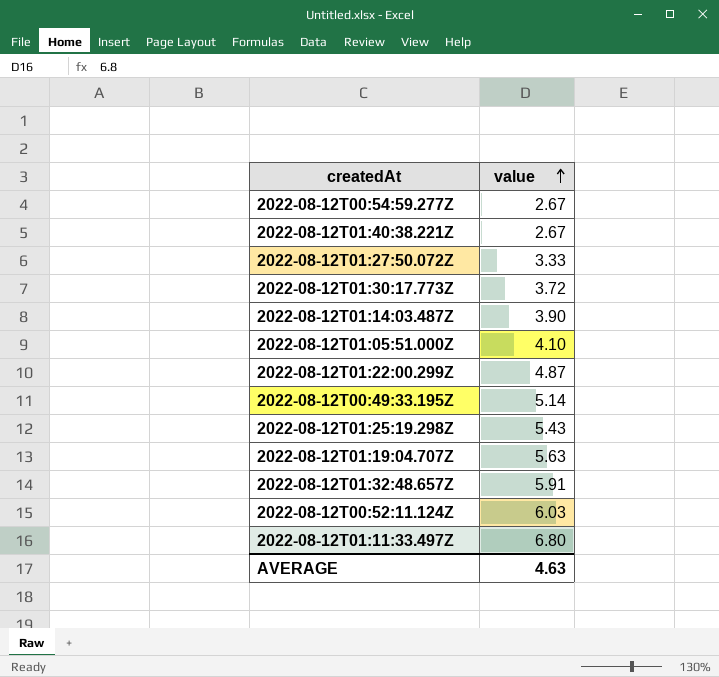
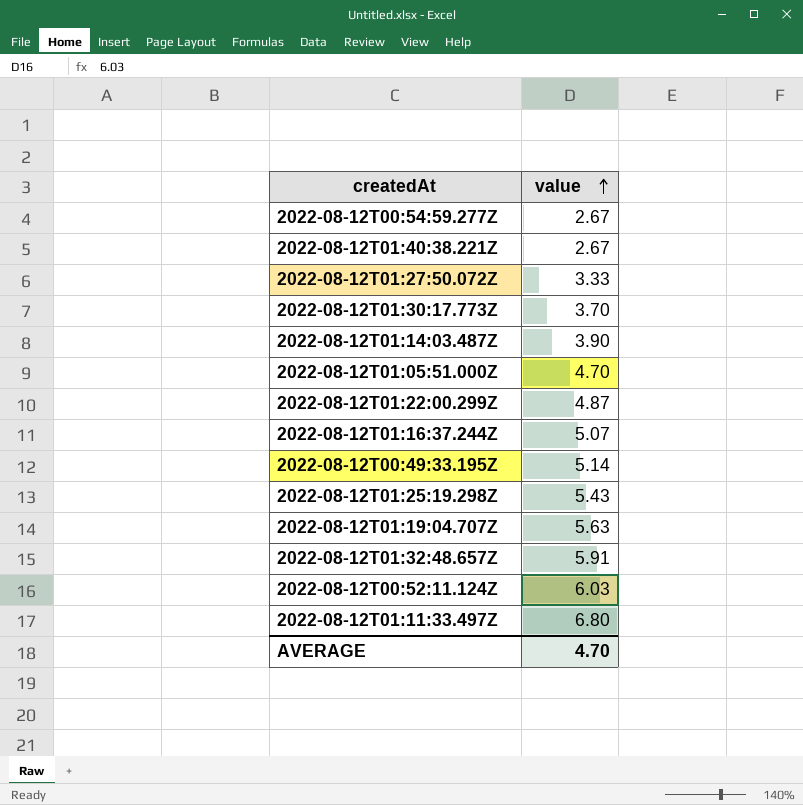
2022-08-12T01:30:17.773Z | value: 3.72 -> 3.70
2022-08-12T01:05:51.000Z | value: 4.10 -> 4.70
row 2022-08-12T01:16:37.244Z: none -> 5.07
AVERAGE | value: 4.63 -> 4.70

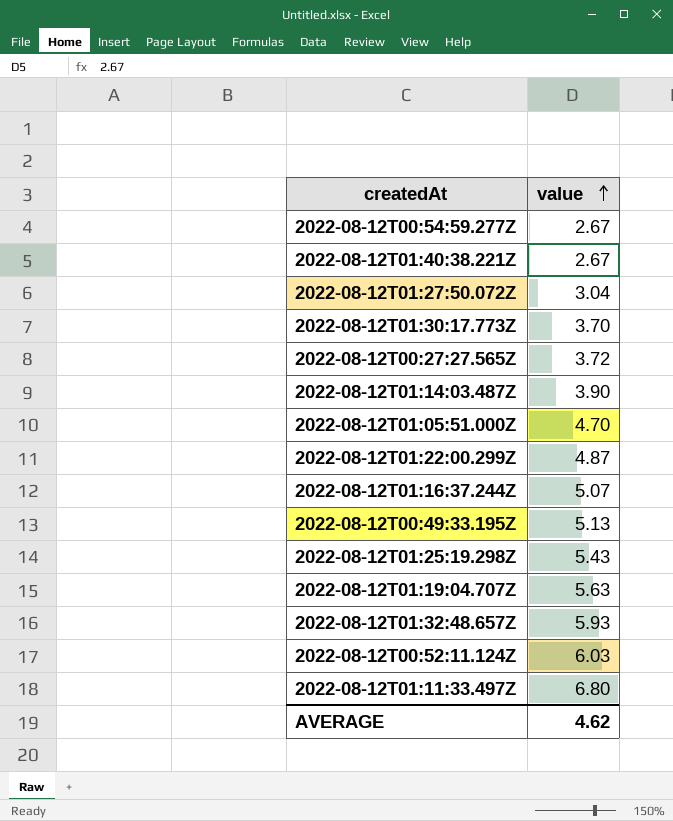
2022-08-12T01:27:50.072Z | value: 3.33 -> 3.04
row 2022-08-12T00:27:27.565Z: none -> 3.72
2022-08-12T00:49:33.195Z | value: 5.14 -> 5.13
2022-08-12T01:32:48.657Z | value: 5.91 -> 5.93
AVERAGE | value: 4.70 -> 4.62

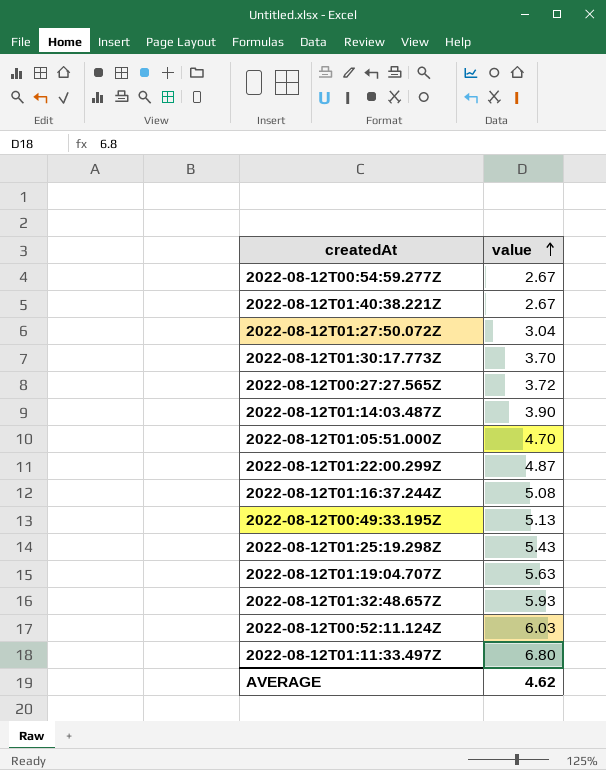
2022-08-12T01:16:37.244Z | value: 5.07 -> 5.08

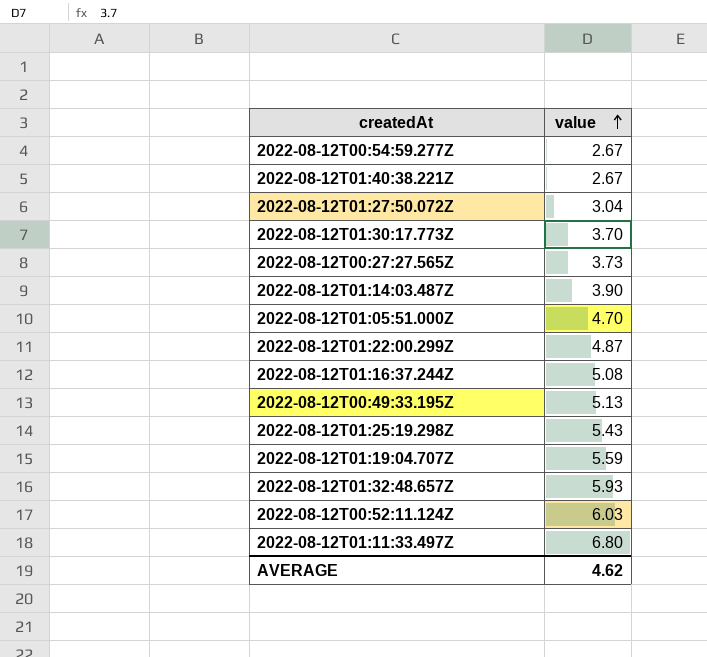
2022-08-12T00:27:27.565Z | value: 3.72 -> 3.73
2022-08-12T01:19:04.707Z | value: 5.63 -> 5.59

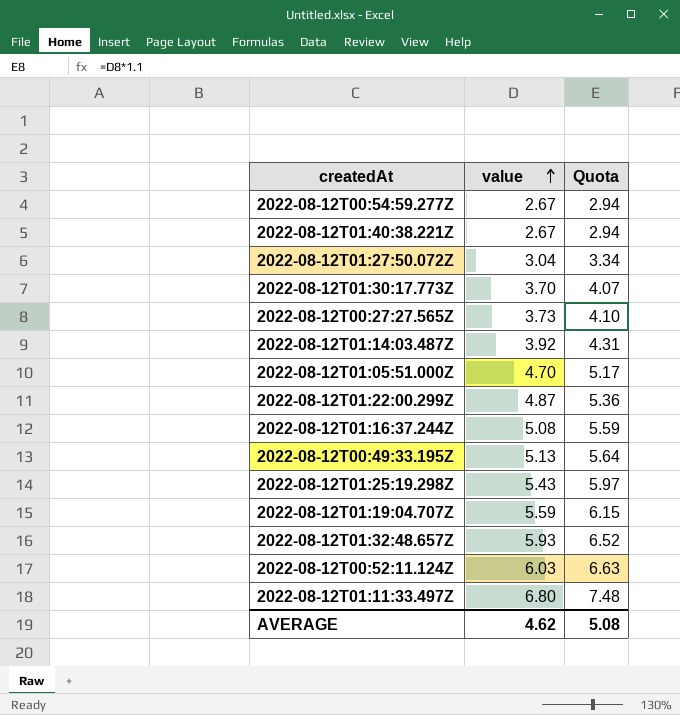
column Quota | formula: none -> [value] * 1.1
2022-08-12T01:14:03.487Z | value: 3.90 -> 3.92

